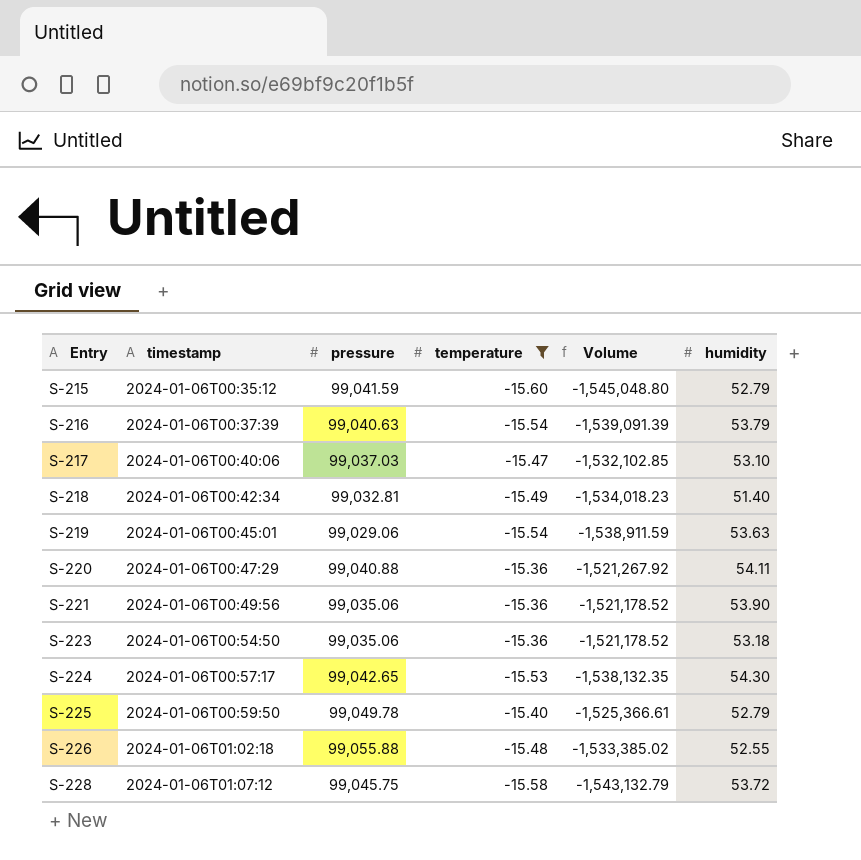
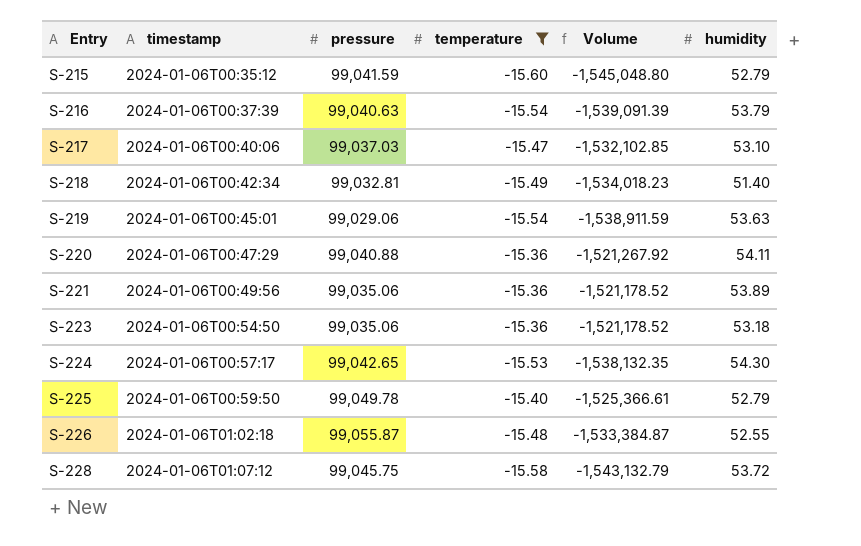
S-221 | humidity: 53.90 -> 53.89
S-226 | pressure: 99,055.88 -> 99,055.87
S-226 | Volume: -1,533,385.02 -> -1,533,384.87

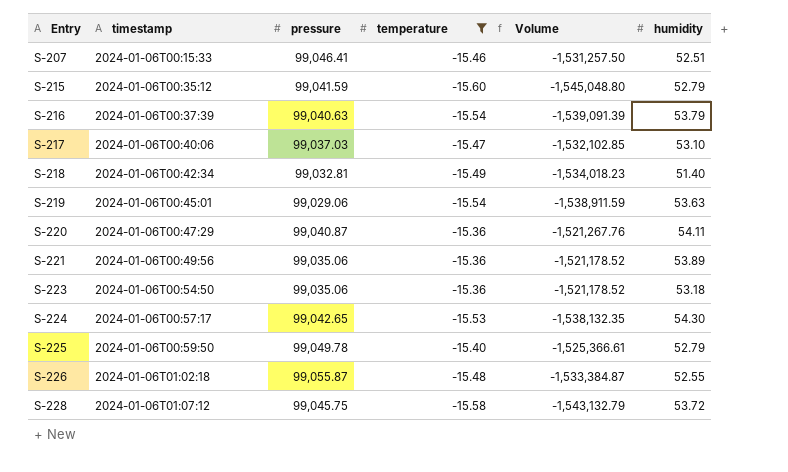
row S-207: none -> 2024-01-06T00:15:33 | 99,046.41 | -15.46 | -1,531,257.50 | 52.51
S-220 | pressure: 99,040.88 -> 99,040.87
S-220 | Volume: -1,521,267.92 -> -1,521,267.76

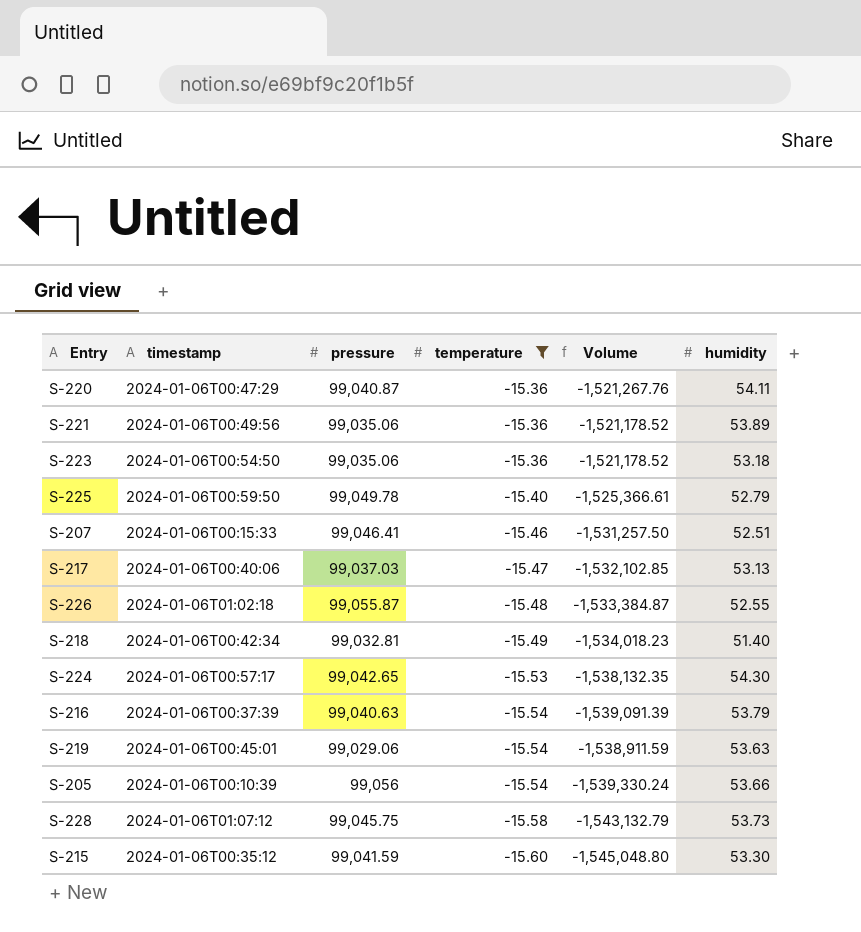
row order: Entry ascending -> temperature descending
S-217 | humidity: 53.10 -> 53.13
row S-205: none -> 2024-01-06T00:10:39 | 99,056 | -15.54 | -1,539,330.24 | 53.66
S-228 | humidity: 53.72 -> 53.73
S-215 | humidity: 52.79 -> 53.30

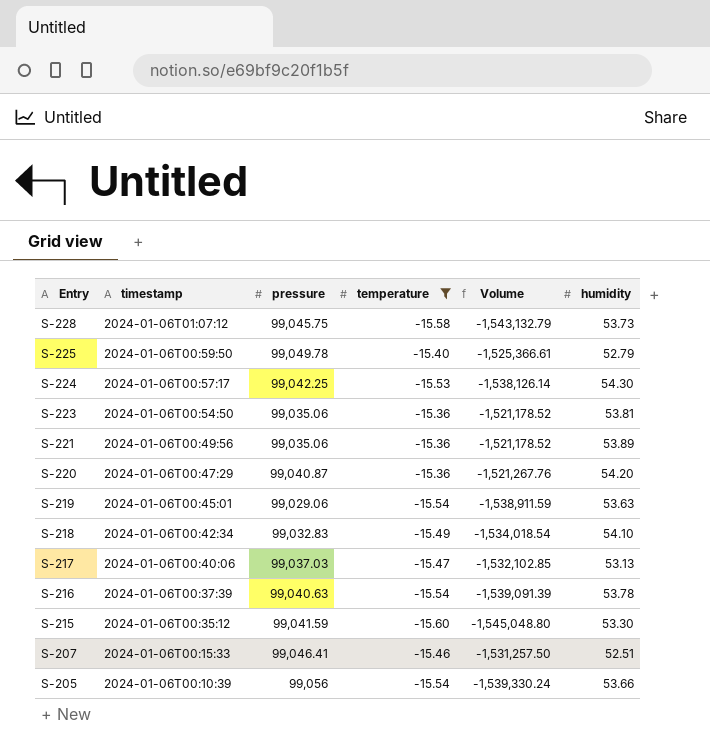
row order: temperature descending -> Entry descending
row S-226: 2024-01-06T01:02:18 | 99,055.87 | -15.48 | -1,533,384.87 | 52.55 -> none
S-224 | pressure: 99,042.65 -> 99,042.25
S-224 | Volume: -1,538,132.35 -> -1,538,126.14
S-223 | humidity: 53.18 -> 53.81
S-220 | humidity: 54.11 -> 54.20
S-218 | pressure: 99,032.81 -> 99,032.83
S-218 | Volume: -1,534,018.23 -> -1,534,018.54
S-218 | humidity: 51.40 -> 54.10
S-216 | humidity: 53.79 -> 53.78

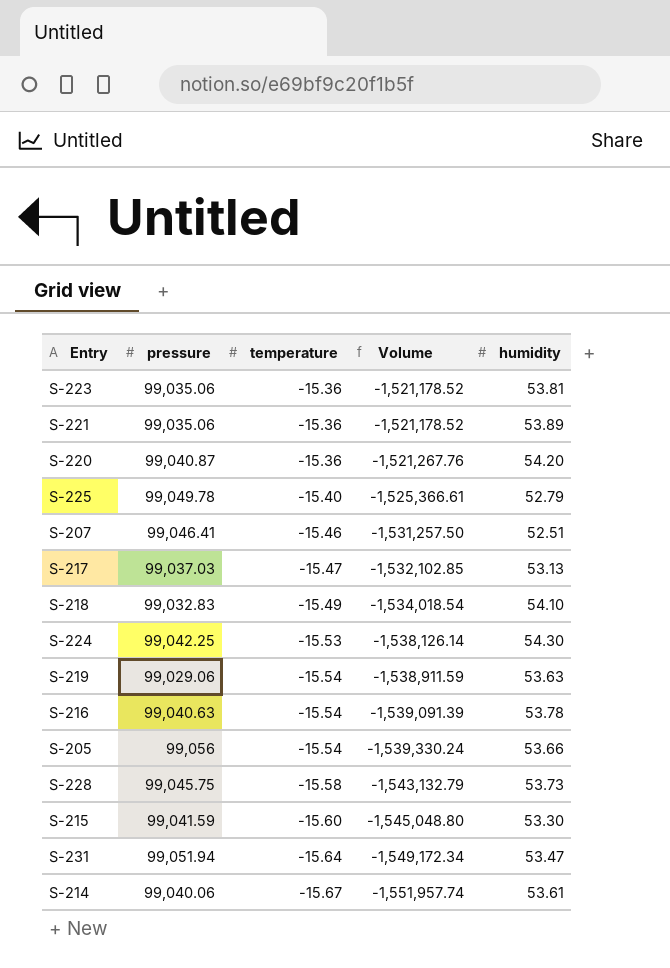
filter: temperature >= -15.60 -> none
row order: Entry descending -> temperature descending
column timestamp | position: 2 -> none

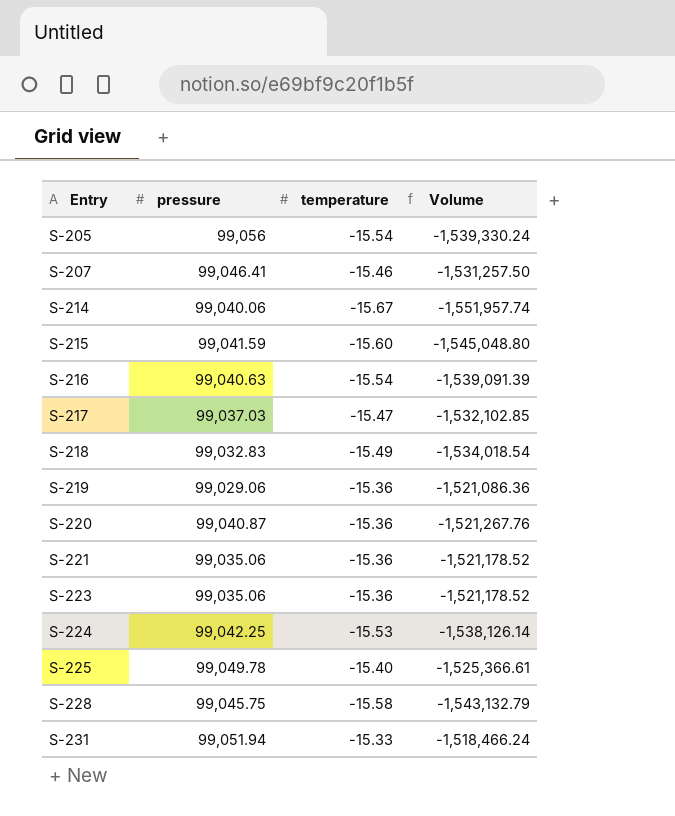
row order: temperature descending -> Entry ascending
column humidity | position: 5 -> none
S-219 | temperature: -15.54 -> -15.36
S-219 | Volume: -1,538,911.59 -> -1,521,086.36
S-231 | temperature: -15.64 -> -15.33
S-231 | Volume: -1,549,172.34 -> -1,518,466.24

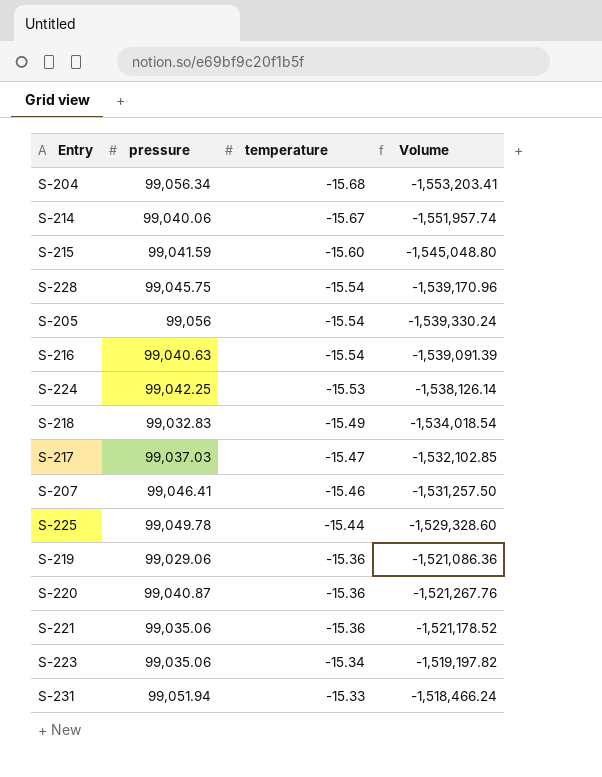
row order: Entry ascending -> temperature ascending
row S-204: none -> 99,056.34 | -15.68 | -1,553,203.41
S-228 | temperature: -15.58 -> -15.54
S-228 | Volume: -1,543,132.79 -> -1,539,170.96
S-225 | temperature: -15.40 -> -15.44
S-225 | Volume: -1,525,366.61 -> -1,529,328.60
S-223 | temperature: -15.36 -> -15.34
S-223 | Volume: -1,521,178.52 -> -1,519,197.82

